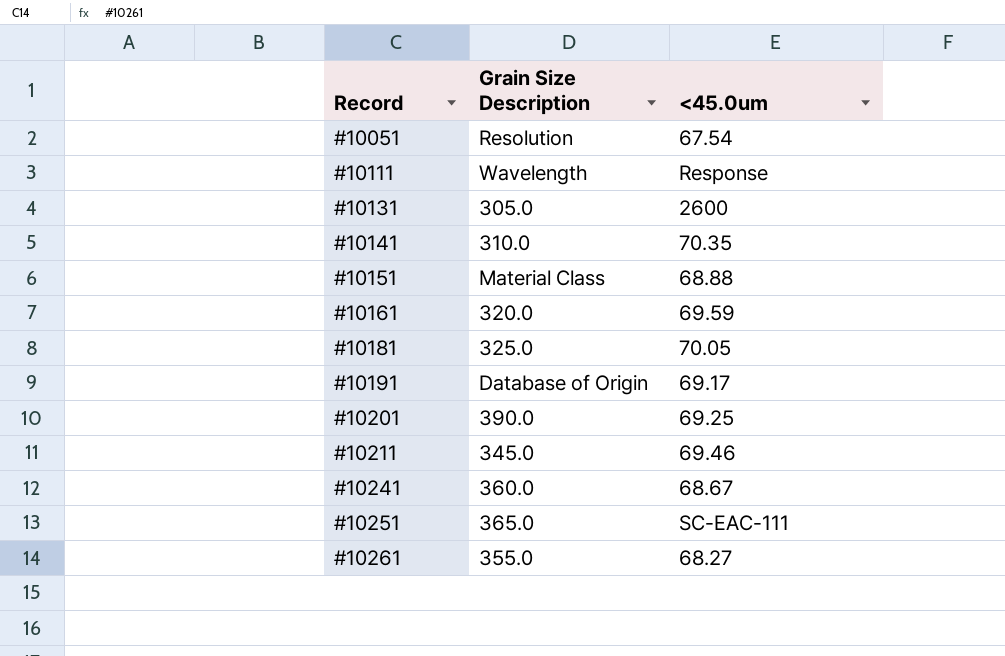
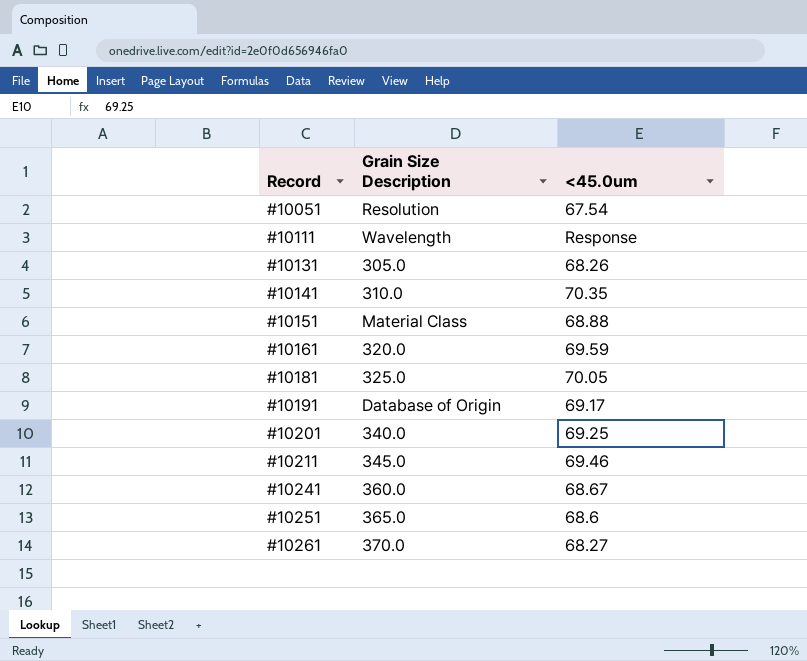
#10131 | <45.0um: 2600 -> 68.26
#10201 | Grain Size Description: 390.0 -> 340.0
#10251 | <45.0um: SC-EAC-111 -> 68.6
#10261 | Grain Size Description: 355.0 -> 370.0

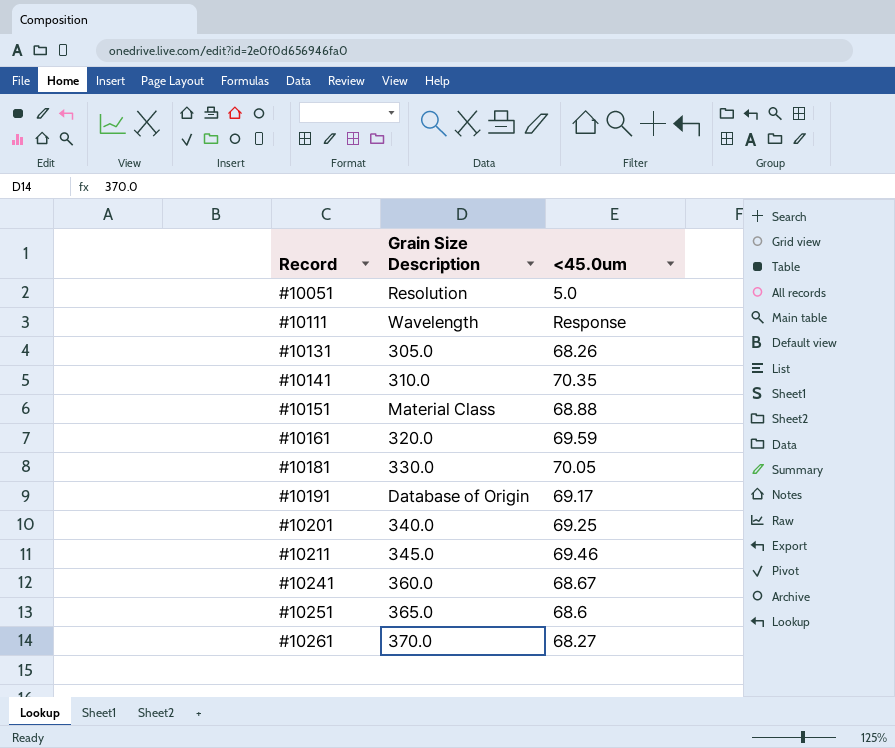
#10051 | <45.0um: 67.54 -> 5.0
#10181 | Grain Size Description: 325.0 -> 330.0

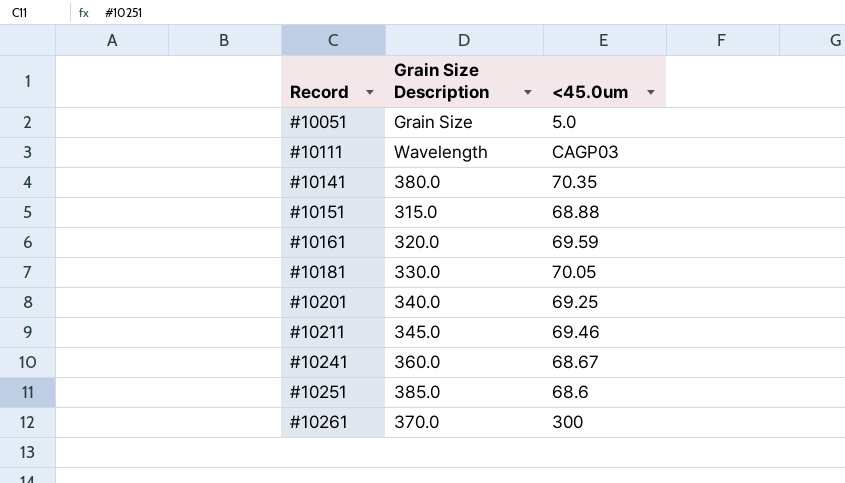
row #10131: 305.0 | 68.26 -> none
row #10191: Database of Origin | 69.17 -> none
#10051 | Grain Size Description: Resolution -> Grain Size
#10111 | <45.0um: Response -> CAGP03
#10141 | Grain Size Description: 310.0 -> 380.0
#10151 | Grain Size Description: Material Class -> 315.0
#10251 | Grain Size Description: 365.0 -> 385.0
#10261 | <45.0um: 68.27 -> 300

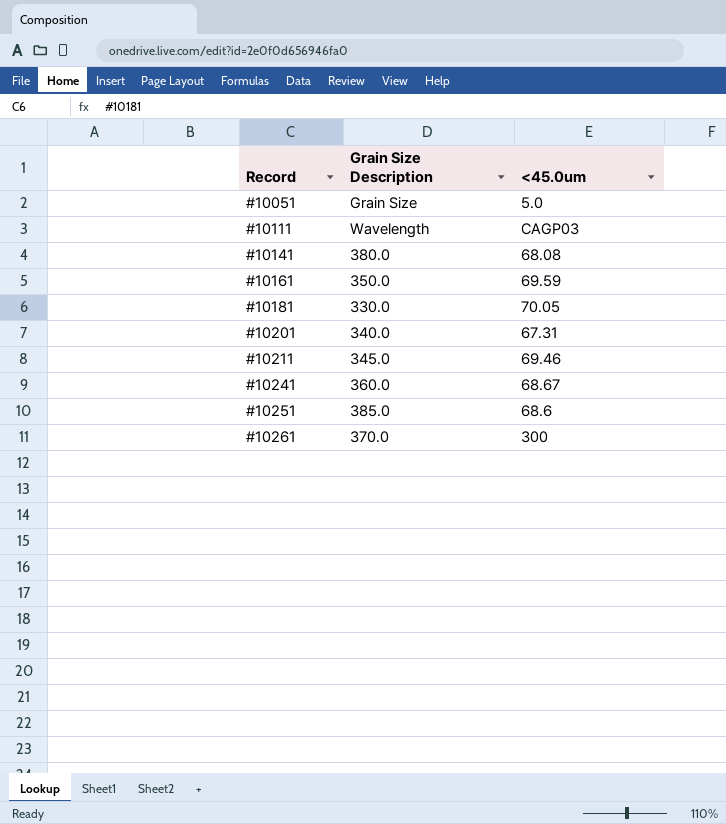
row #10151: 315.0 | 68.88 -> none
#10141 | <45.0um: 70.35 -> 68.08
#10161 | Grain Size Description: 320.0 -> 350.0
#10201 | <45.0um: 69.25 -> 67.31

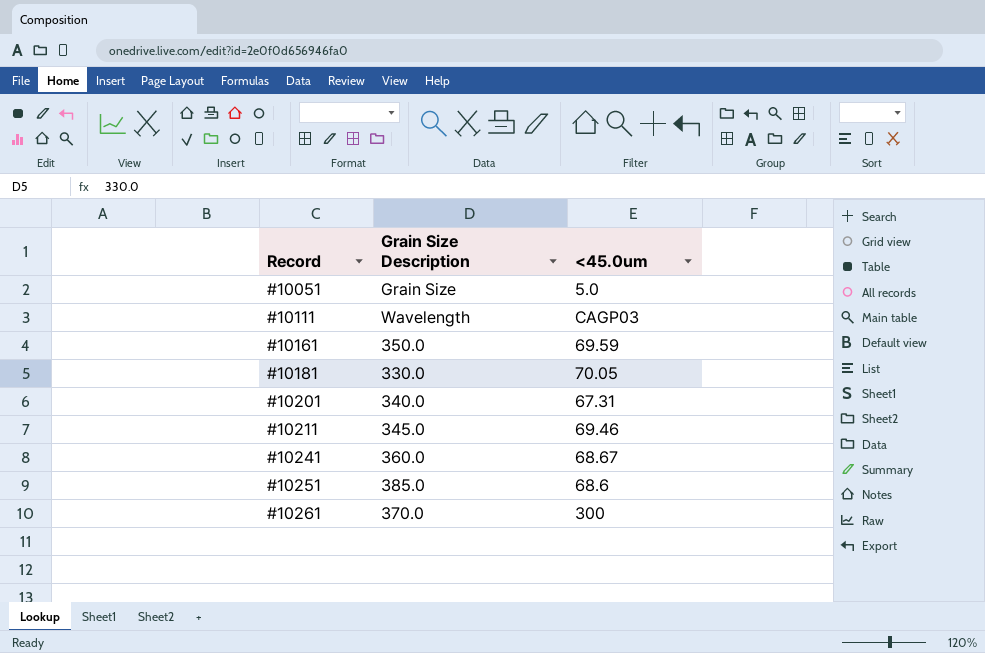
row #10141: 380.0 | 68.08 -> none

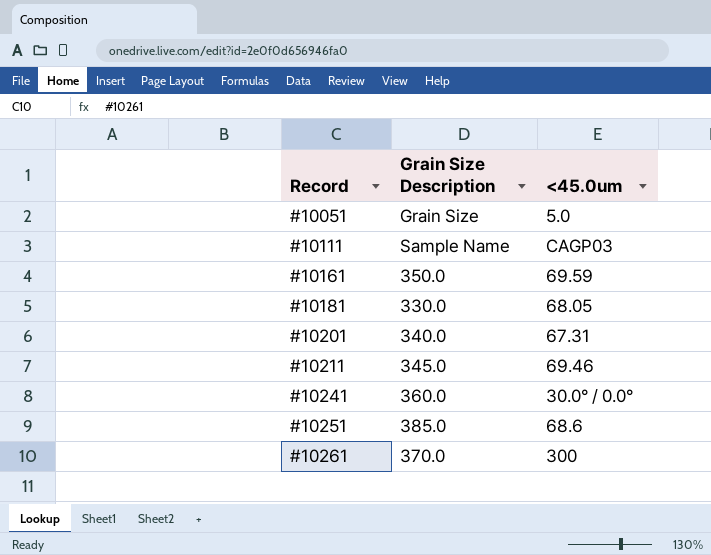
#10111 | Grain Size Description: Wavelength -> Sample Name
#10181 | <45.0um: 70.05 -> 68.05
#10241 | <45.0um: 68.67 -> 30.0° / 0.0°

